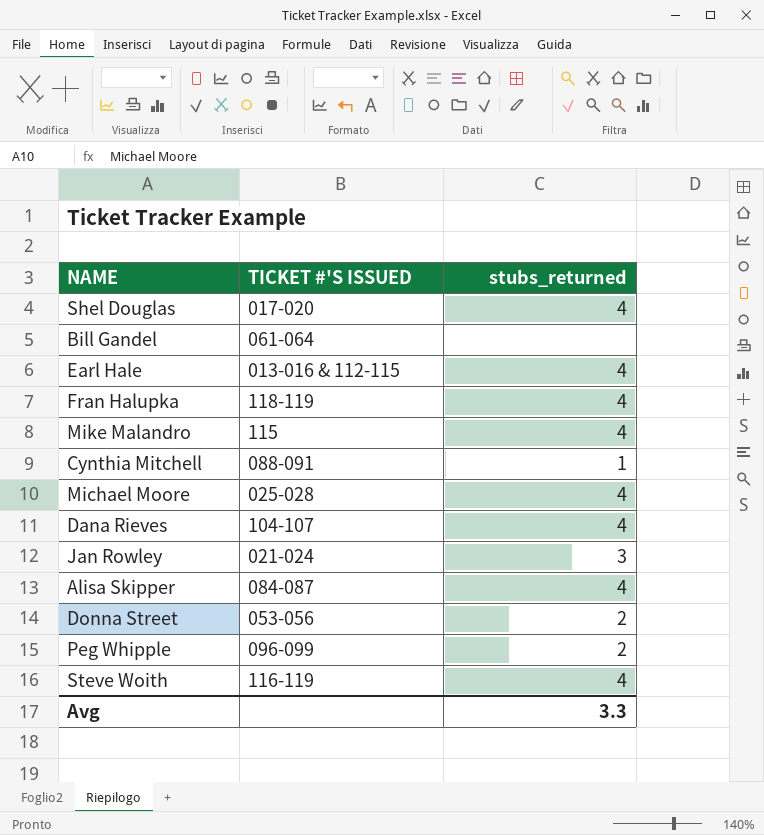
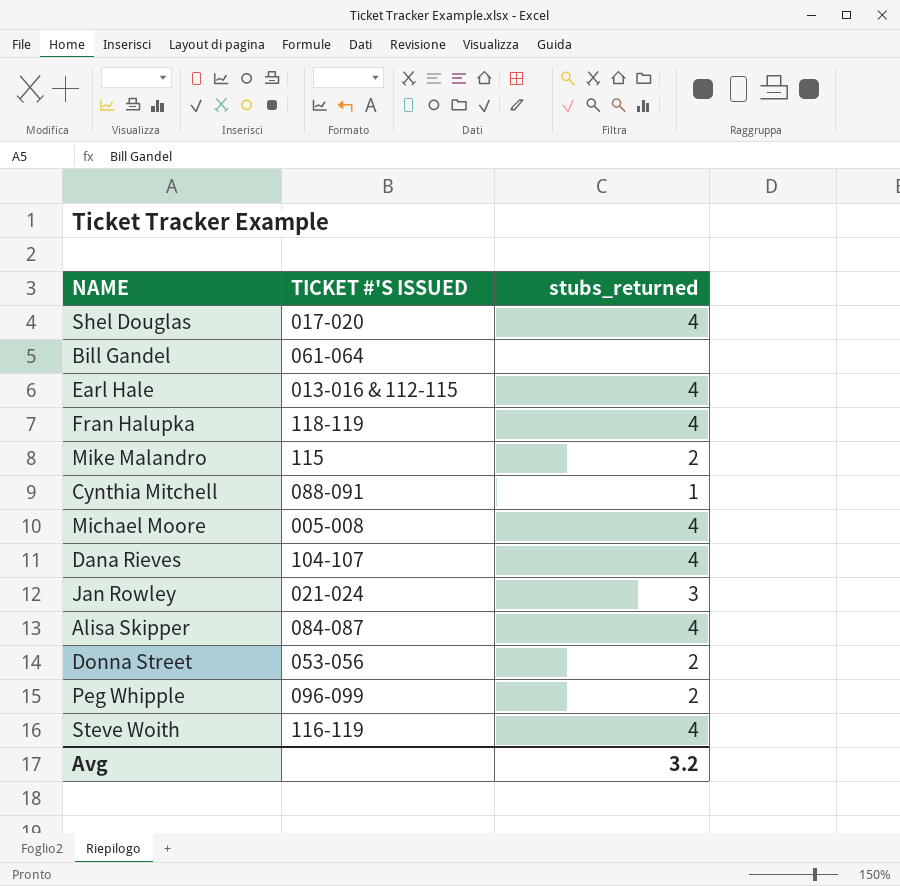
Mike Malandro | stubs_returned: 4 -> 2
Michael Moore | TICKET #'S ISSUED: 025-028 -> 005-008
Avg | stubs_returned: 3.3 -> 3.2

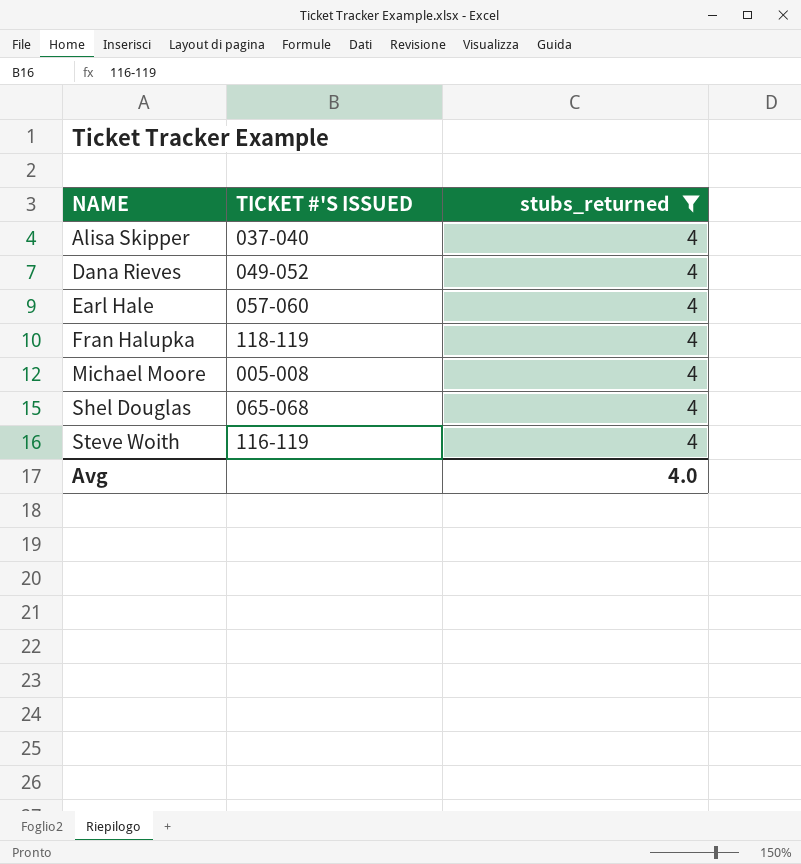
filter: none -> stubs_returned = 4
row order: none -> NAME ascending
Alisa Skipper | TICKET #'S ISSUED: 084-087 -> 037-040
Dana Rieves | TICKET #'S ISSUED: 104-107 -> 049-052
Earl Hale | TICKET #'S ISSUED: 013-016 & 112-115 -> 057-060
Shel Douglas | TICKET #'S ISSUED: 017-020 -> 065-068
Avg | stubs_returned: 3.2 -> 4.0

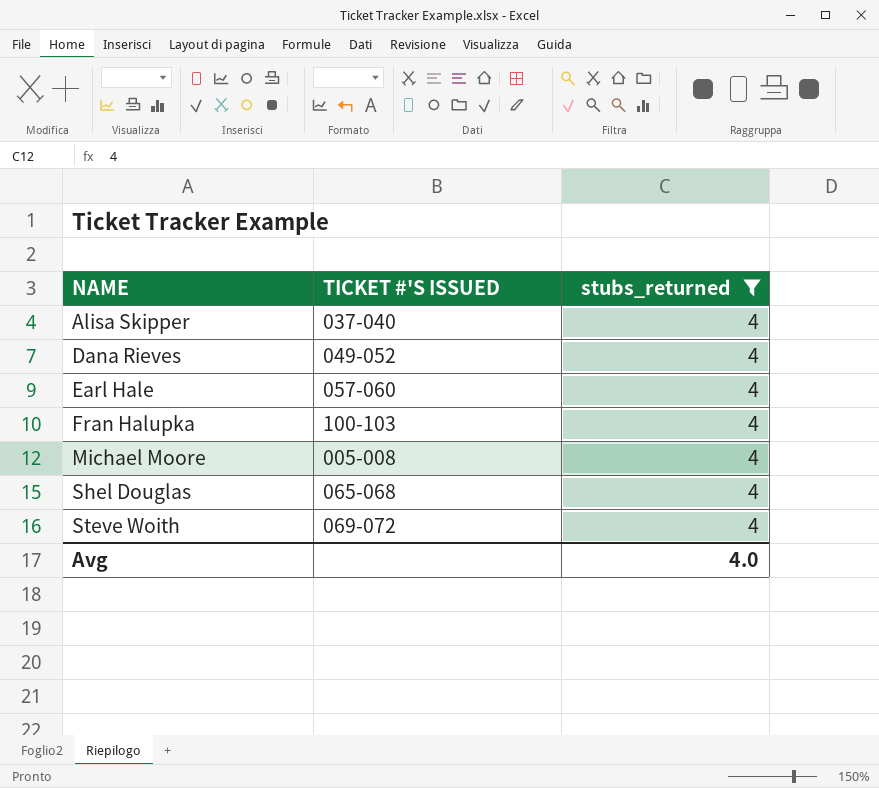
Fran Halupka | TICKET #'S ISSUED: 118-119 -> 100-103
Steve Woith | TICKET #'S ISSUED: 116-119 -> 069-072

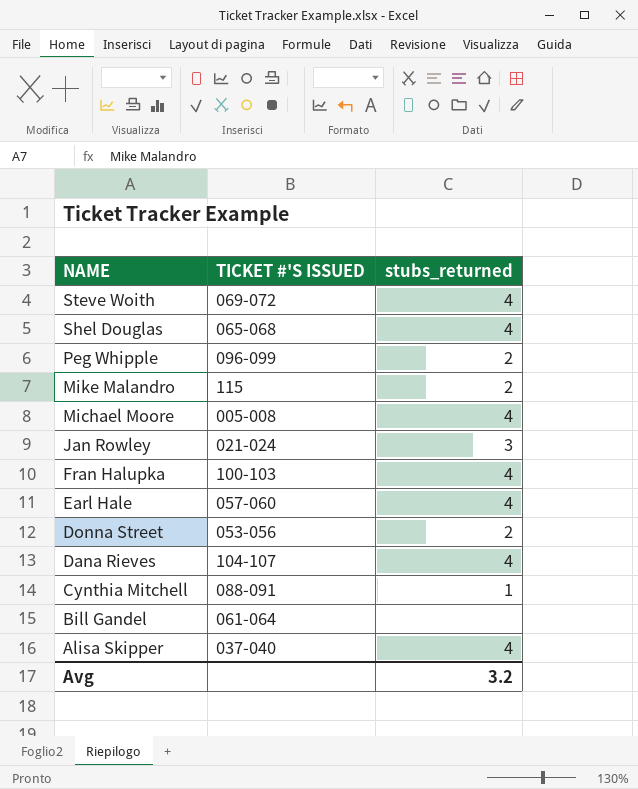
filter: stubs_returned = 4 -> none
row order: NAME ascending -> NAME descending
Dana Rieves | TICKET #'S ISSUED: 049-052 -> 104-107
Avg | stubs_returned: 4.0 -> 3.2

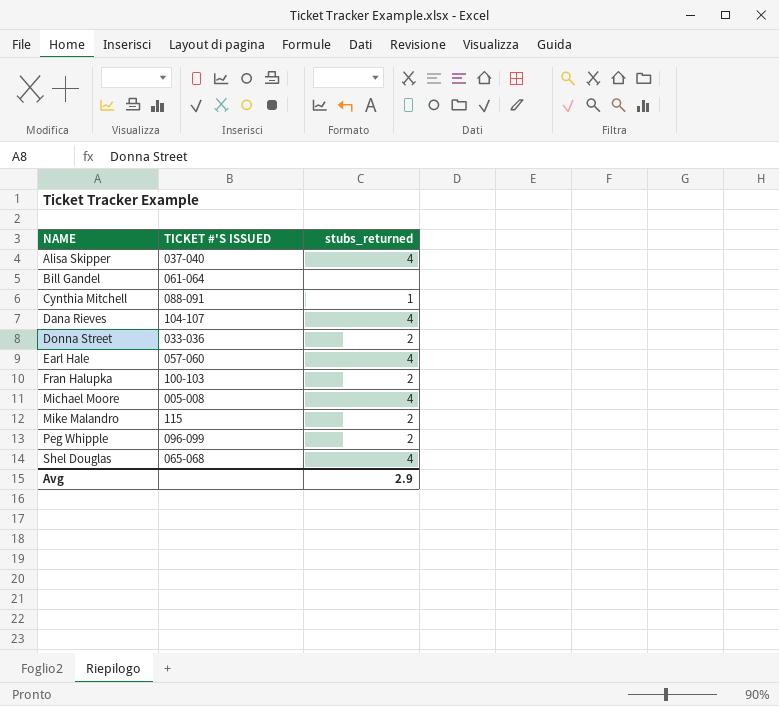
row order: NAME descending -> NAME ascending
row Steve Woith: 069-072 | 4 -> none
row Jan Rowley: 021-024 | 3 -> none
Donna Street | TICKET #'S ISSUED: 053-056 -> 033-036
Fran Halupka | stubs_returned: 4 -> 2
Avg | stubs_returned: 3.2 -> 2.9

